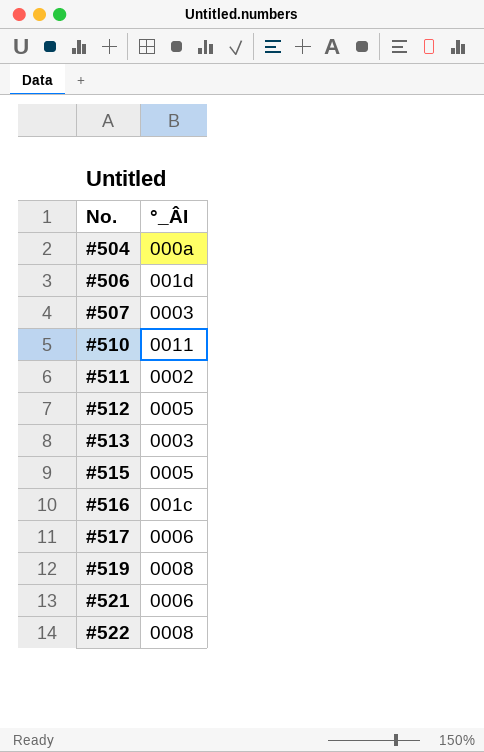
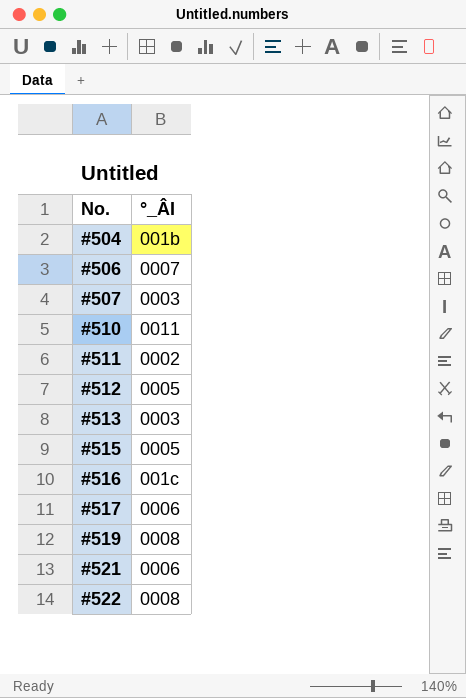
#504 | °_ÂI: 000a -> 001b
#506 | °_ÂI: 001d -> 0007

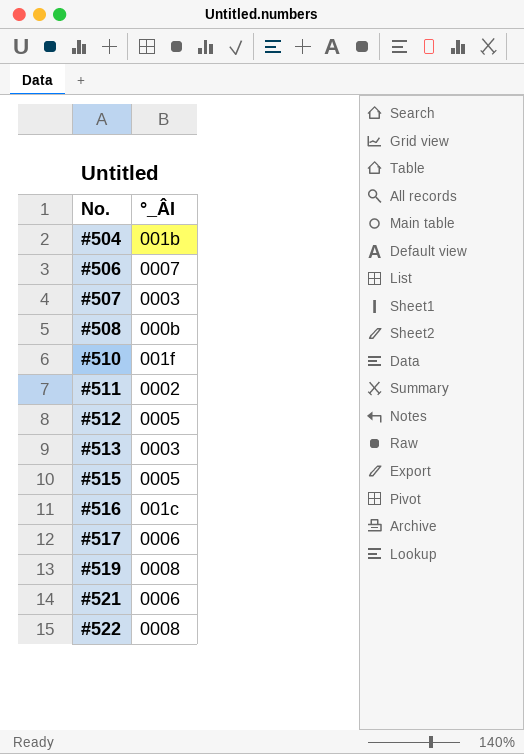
row #508: none -> 000b
#510 | °_ÂI: 0011 -> 001f

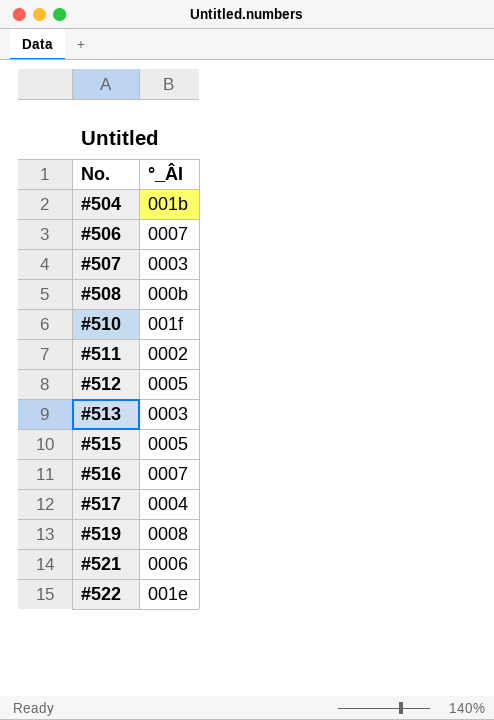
#516 | °_ÂI: 001c -> 0007
#517 | °_ÂI: 0006 -> 0004
#522 | °_ÂI: 0008 -> 001e

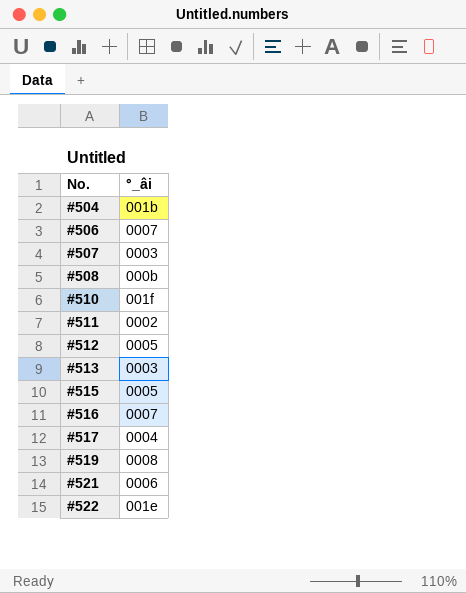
column name: °_ÂI -> °_âi

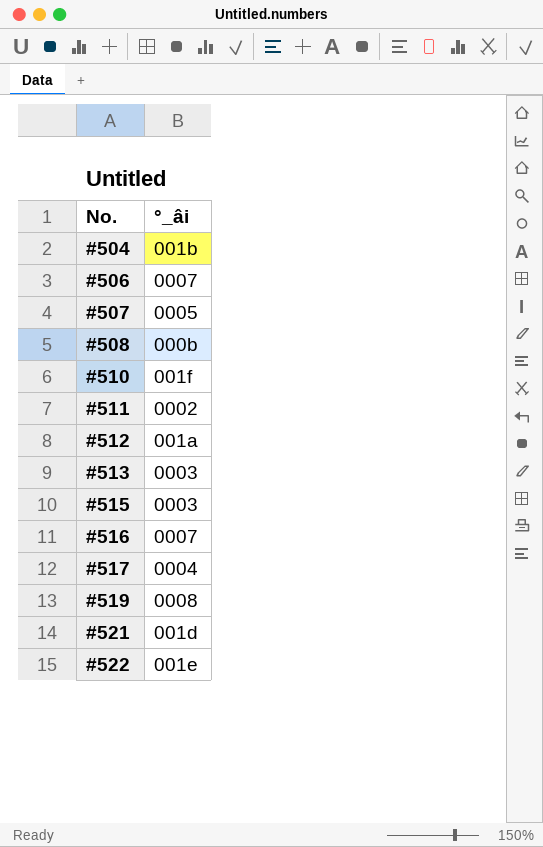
#507 | °_âi: 0003 -> 0005
#512 | °_âi: 0005 -> 001a
#515 | °_âi: 0005 -> 0003
#521 | °_âi: 0006 -> 001d

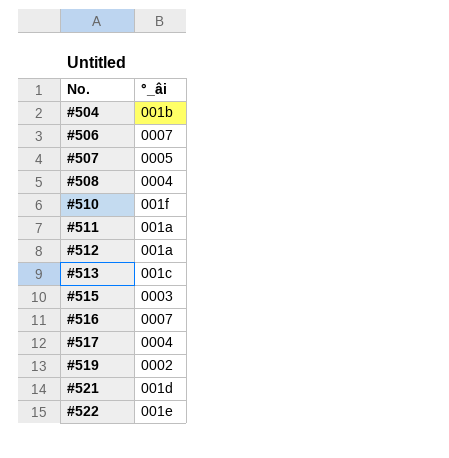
#508 | °_âi: 000b -> 0004
#511 | °_âi: 0002 -> 001a
#513 | °_âi: 0003 -> 001c
#519 | °_âi: 0008 -> 0002

